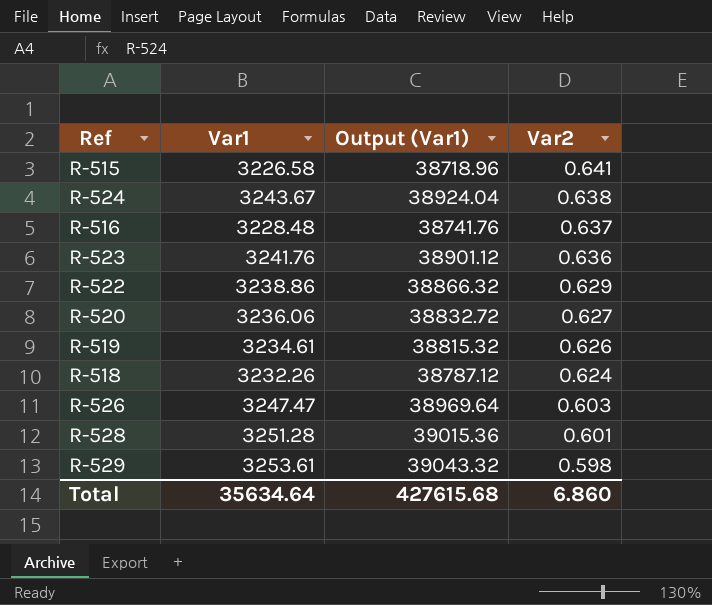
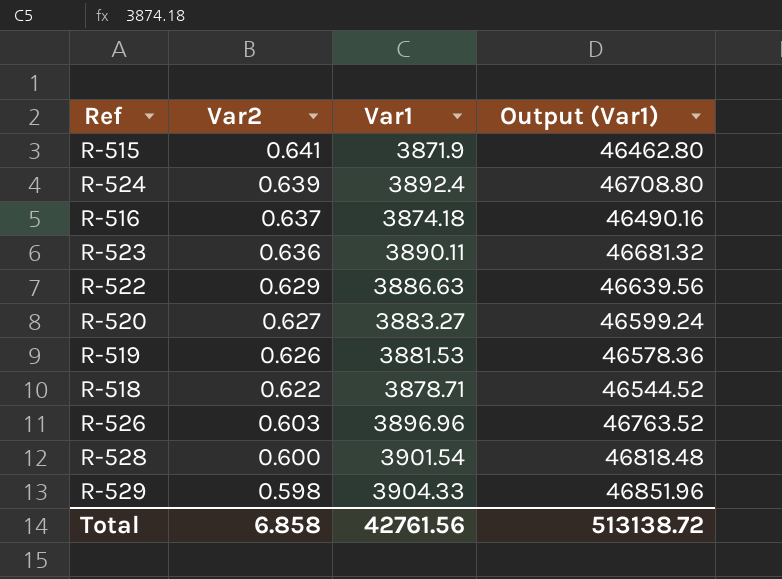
column Var2 | position: 4 -> 2
R-515 | Var1: 3226.58 -> 3871.9
R-515 | Output (Var1): 38718.96 -> 46462.80
R-524 | Var2: 0.638 -> 0.639
R-524 | Var1: 3243.67 -> 3892.4
R-524 | Output (Var1): 38924.04 -> 46708.80
R-516 | Var1: 3228.48 -> 3874.18
R-516 | Output (Var1): 38741.76 -> 46490.16
R-523 | Var1: 3241.76 -> 3890.11
R-523 | Output (Var1): 38901.12 -> 46681.32
R-522 | Var1: 3238.86 -> 3886.63
R-522 | Output (Var1): 38866.32 -> 46639.56
R-520 | Var1: 3236.06 -> 3883.27
R-520 | Output (Var1): 38832.72 -> 46599.24
R-519 | Var1: 3234.61 -> 3881.53
R-519 | Output (Var1): 38815.32 -> 46578.36
R-518 | Var2: 0.624 -> 0.622
R-518 | Var1: 3232.26 -> 3878.71
R-518 | Output (Var1): 38787.12 -> 46544.52
R-526 | Var1: 3247.47 -> 3896.96
R-526 | Output (Var1): 38969.64 -> 46763.52
R-528 | Var2: 0.601 -> 0.600
R-528 | Var1: 3251.28 -> 3901.54
R-528 | Output (Var1): 39015.36 -> 46818.48
R-529 | Var1: 3253.61 -> 3904.33
R-529 | Output (Var1): 39043.32 -> 46851.96
Total | Var2: 6.860 -> 6.858
Total | Var1: 35634.64 -> 42761.56
Total | Output (Var1): 427615.68 -> 513138.72

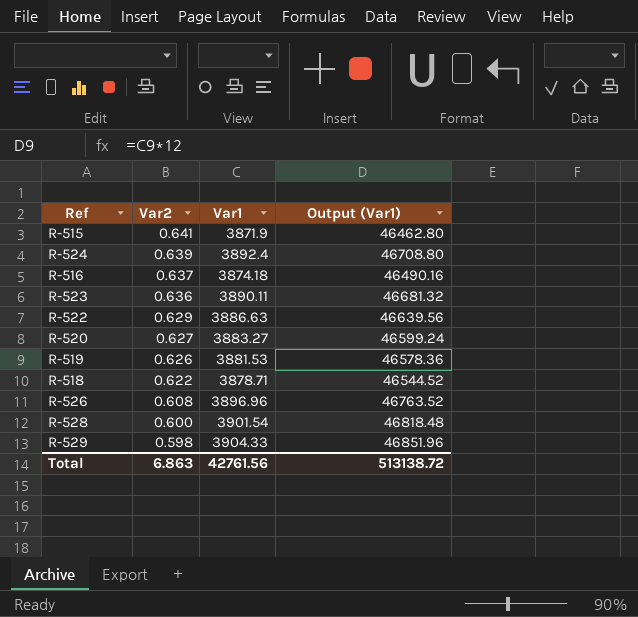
R-526 | Var2: 0.603 -> 0.608
Total | Var2: 6.858 -> 6.863

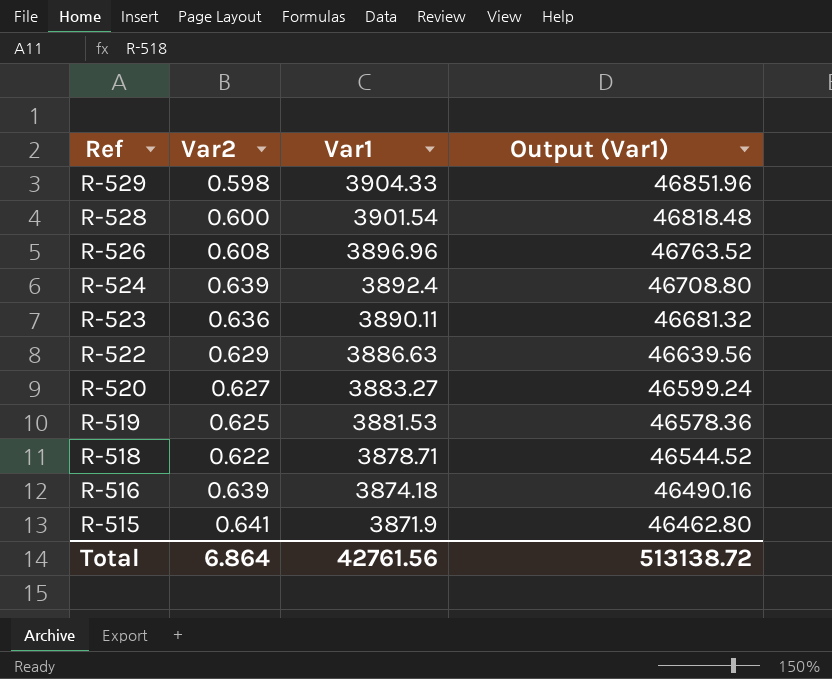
row order: Var2 descending -> Ref descending
R-519 | Var2: 0.626 -> 0.625
R-516 | Var2: 0.637 -> 0.639
Total | Var2: 6.863 -> 6.864

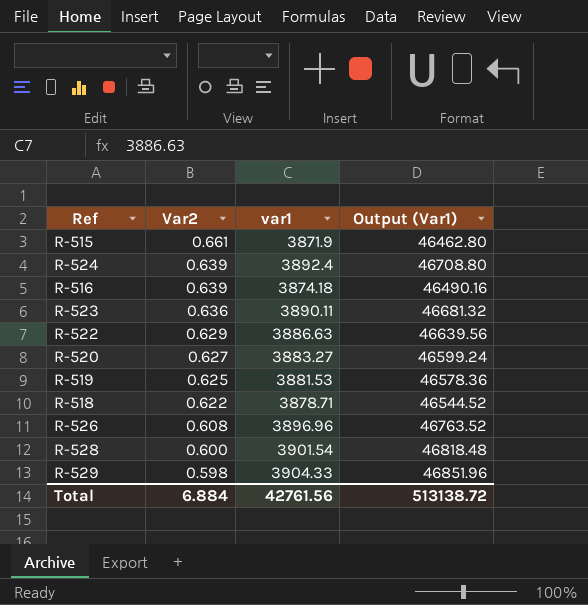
row order: Ref descending -> Var2 descending
column name: Var1 -> var1
R-515 | Var2: 0.641 -> 0.661
Total | Var2: 6.864 -> 6.884

